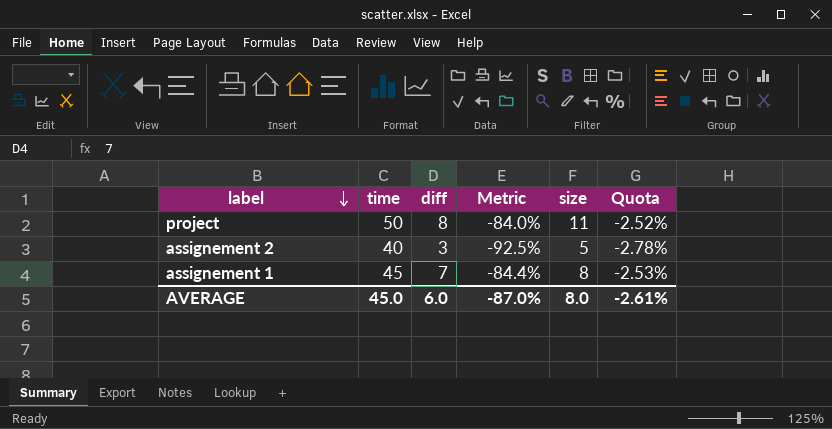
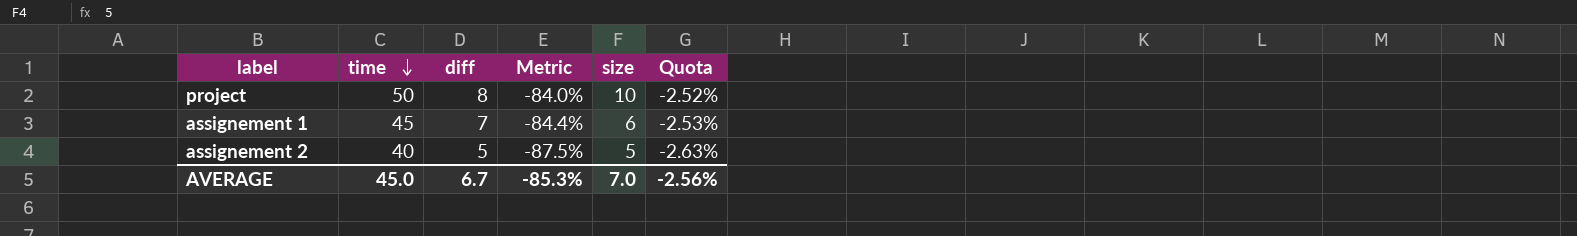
row order: label descending -> time descending
project | size: 11 -> 10
assignement 1 | size: 8 -> 6
assignement 2 | diff: 3 -> 5
assignement 2 | Metric: -92.5% -> -87.5%
assignement 2 | Quota: -2.78% -> -2.63%
AVERAGE | diff: 6.0 -> 6.7
AVERAGE | Metric: -87.0% -> -85.3%
AVERAGE | size: 8.0 -> 7.0
AVERAGE | Quota: -2.61% -> -2.56%

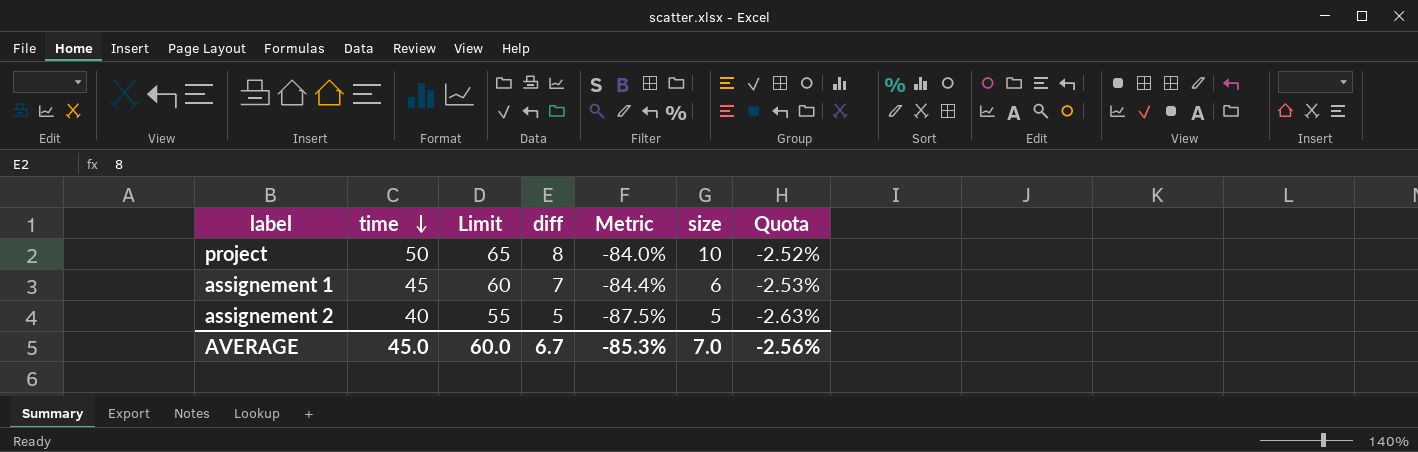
column Limit | formula: none -> [time] + 15

